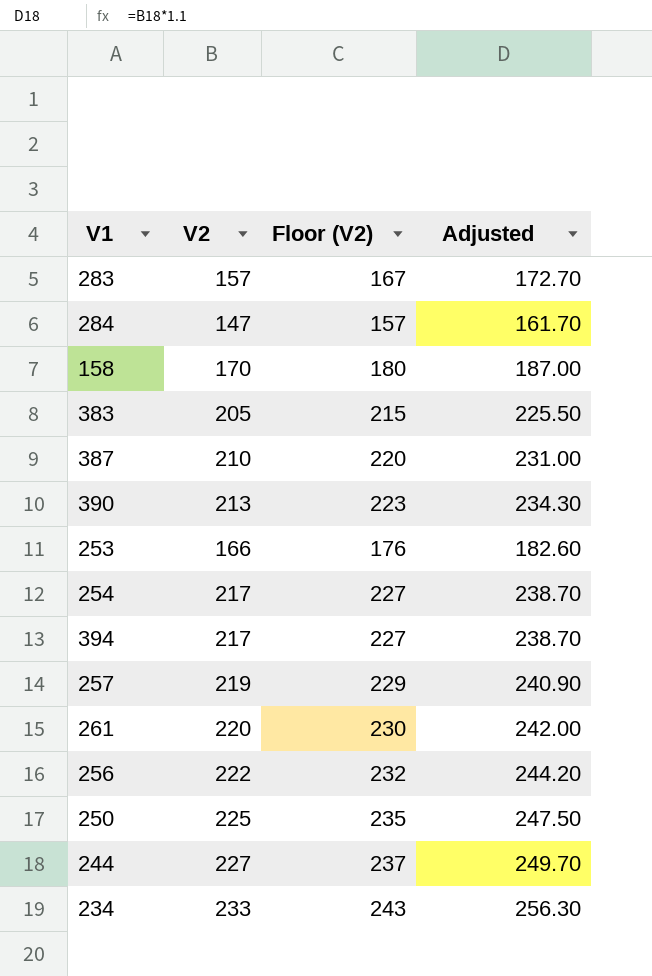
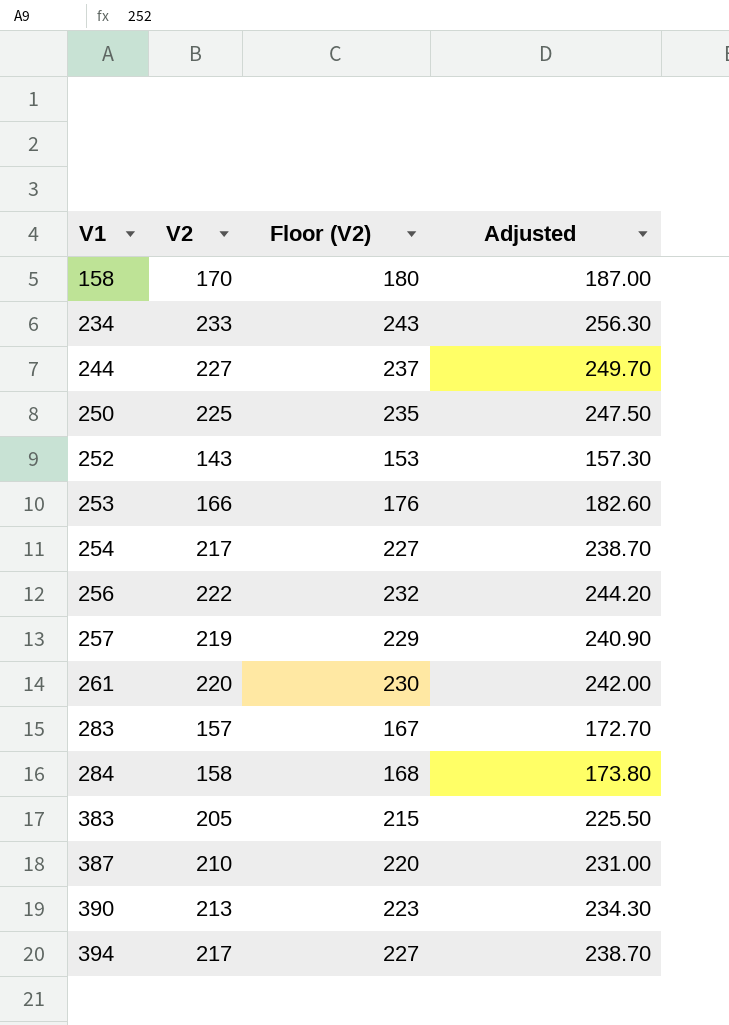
row order: none -> V1 ascending
row 252: none -> 143 | 153 | 157.30
284 | V2: 147 -> 158
284 | Floor (V2): 157 -> 168
284 | Adjusted: 161.70 -> 173.80

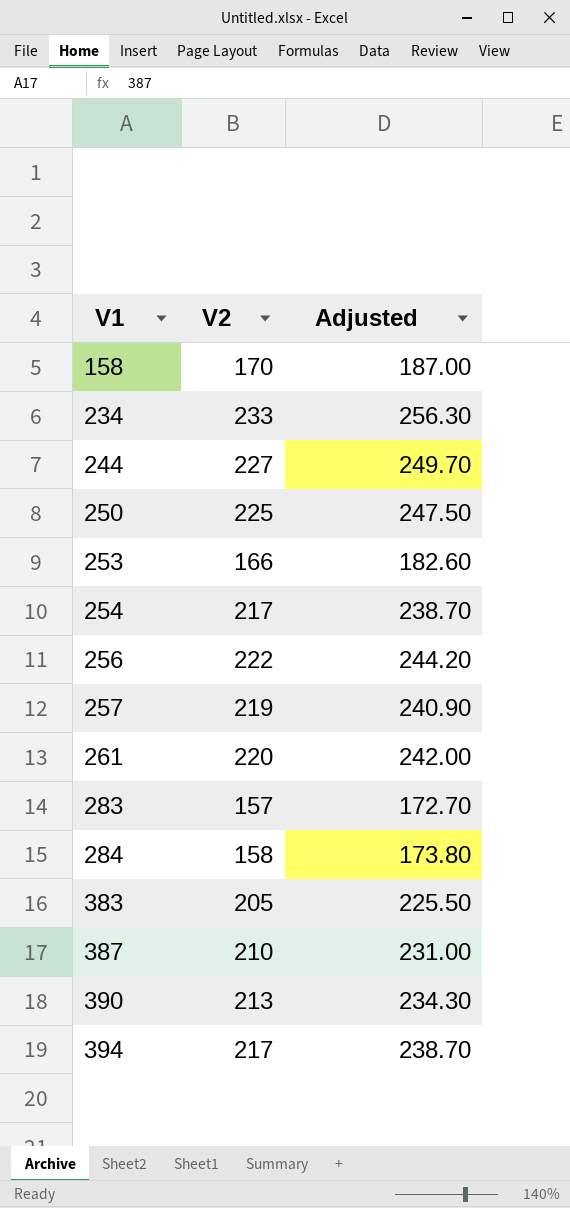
column Floor (V2) | formula: [V2] + 10 -> none
row 252: 143 | 153 | 157.30 -> none

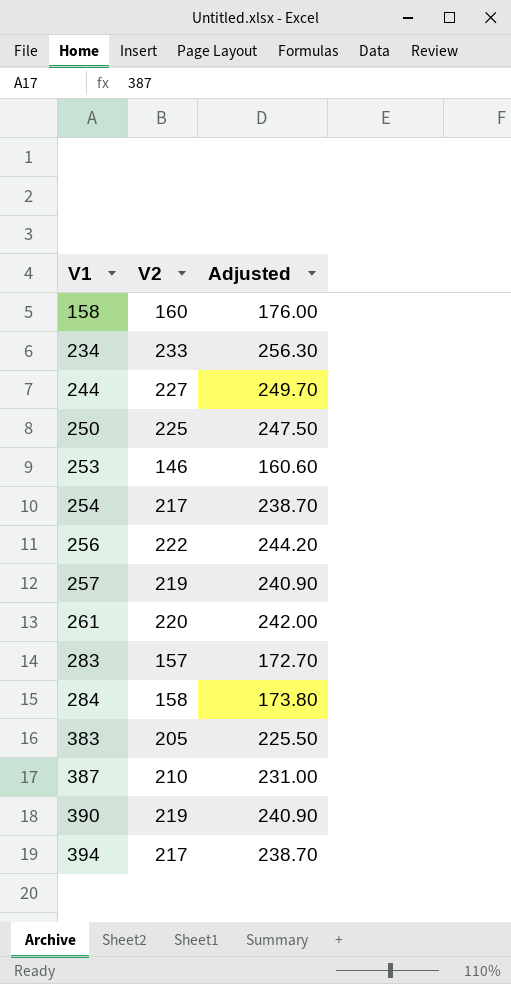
158 | V2: 170 -> 160
158 | Adjusted: 187.00 -> 176.00
253 | V2: 166 -> 146
253 | Adjusted: 182.60 -> 160.60
390 | V2: 213 -> 219
390 | Adjusted: 234.30 -> 240.90

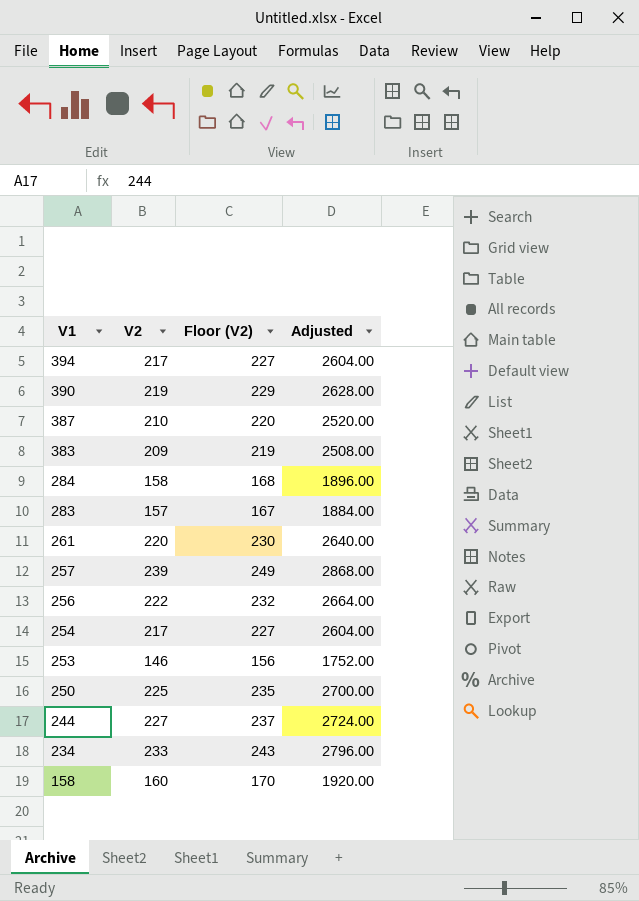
row order: V1 ascending -> V1 descending
column Floor (V2) | formula: none -> [V2] + 10
column Adjusted | formula: [V2] * 1.1 -> [V2] * 12
383 | V2: 205 -> 209
257 | V2: 219 -> 239

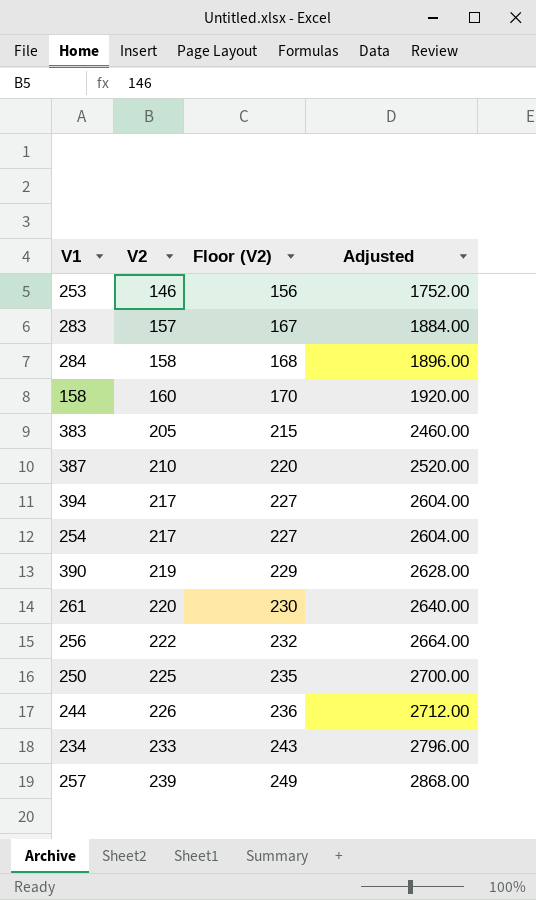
row order: V1 descending -> V2 ascending
383 | V2: 209 -> 205
383 | Floor (V2): 219 -> 215
383 | Adjusted: 2508.00 -> 2460.00
244 | V2: 227 -> 226
244 | Floor (V2): 237 -> 236
244 | Adjusted: 2724.00 -> 2712.00

